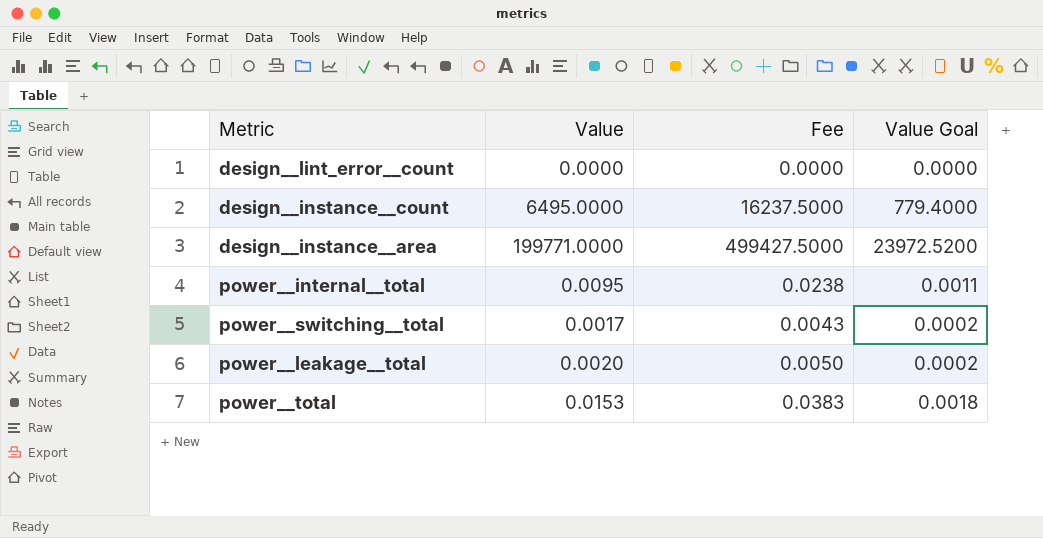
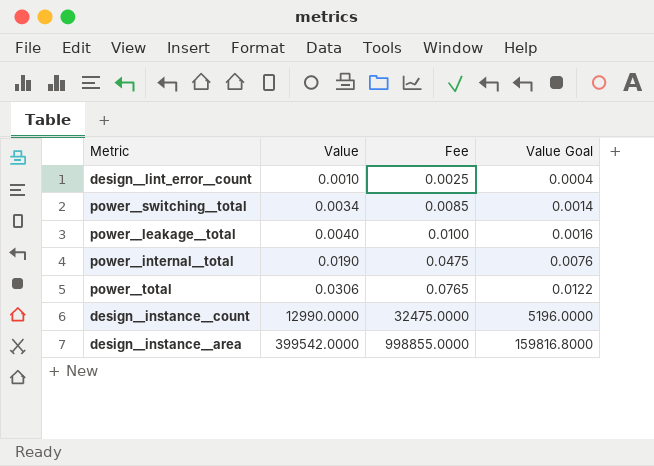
row order: none -> Value ascending
column Value Goal | formula: [Value] * 0.12 -> [Value] * 0.4
design__lint_error__count | Value: 0.0000 -> 0.0010
design__lint_error__count | Fee: 0.0000 -> 0.0025
power__switching__total | Value: 0.0017 -> 0.0034
power__switching__total | Fee: 0.0043 -> 0.0085
power__leakage__total | Value: 0.0020 -> 0.0040
power__leakage__total | Fee: 0.0050 -> 0.0100
power__internal__total | Value: 0.0095 -> 0.0190
power__internal__total | Fee: 0.0238 -> 0.0475
power__total | Value: 0.0153 -> 0.0306
power__total | Fee: 0.0383 -> 0.0765
design__instance__count | Value: 6495.0000 -> 12990.0000
design__instance__count | Fee: 16237.5000 -> 32475.0000
design__instance__area | Value: 199771.0000 -> 399542.0000
design__instance__area | Fee: 499427.5000 -> 998855.0000

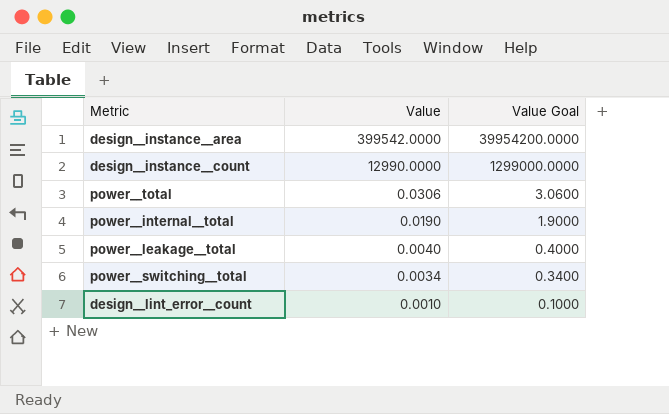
row order: Value ascending -> Value descending
column Fee | formula: [Value] * 2.5 -> none
column Value Goal | formula: [Value] * 0.4 -> [Value] * 100

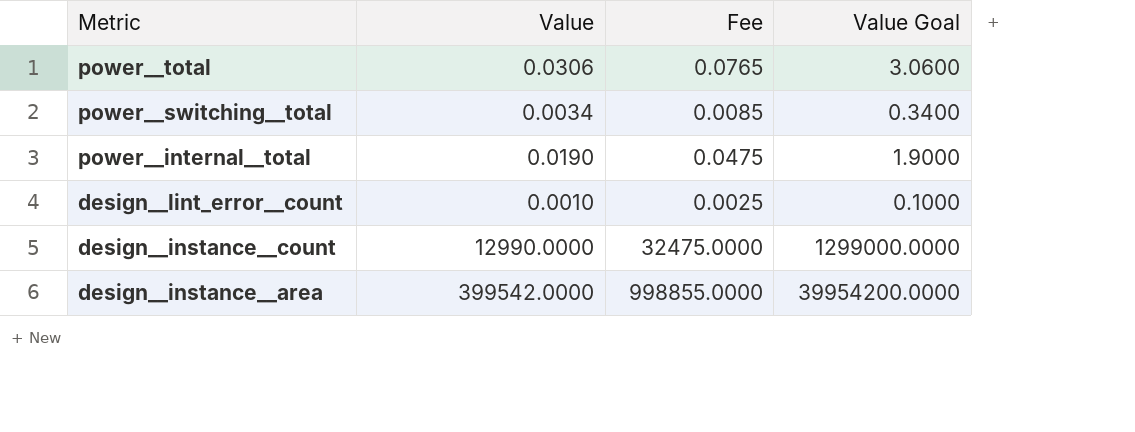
row order: Value descending -> Metric descending
column Fee | formula: none -> [Value] * 2.5
row power__leakage__total: 0.0040 | 0.4000 -> none

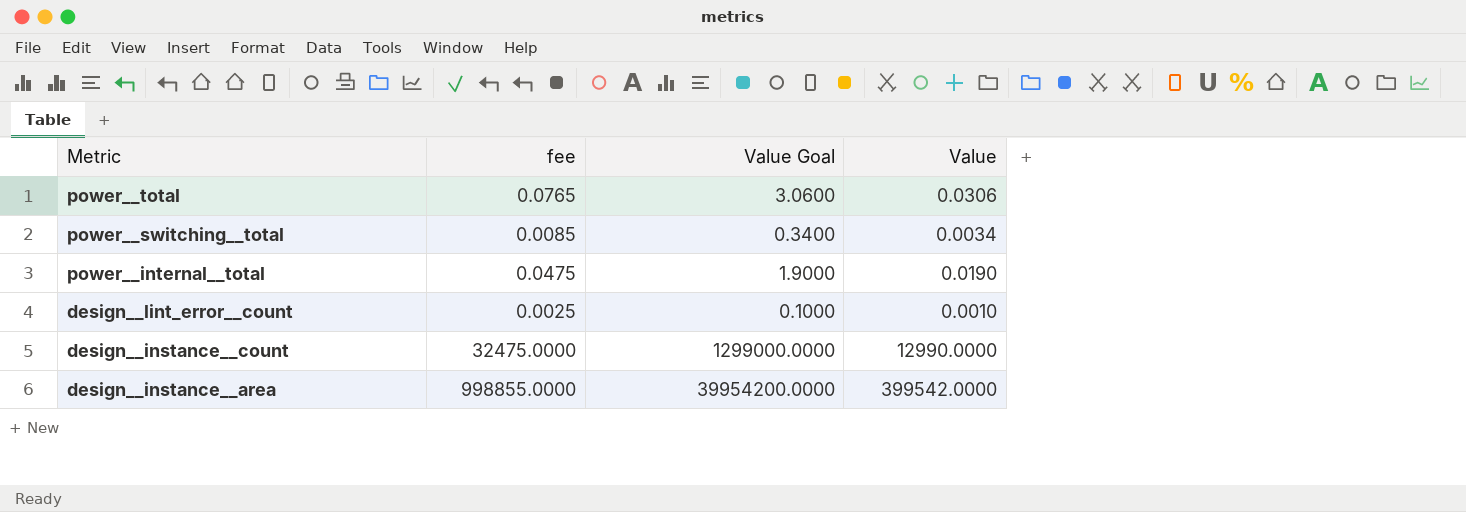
column name: Fee -> fee
column Value | position: 2 -> 4

